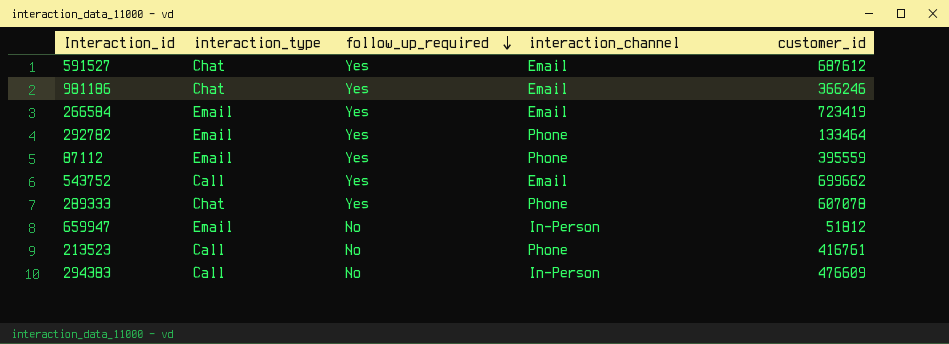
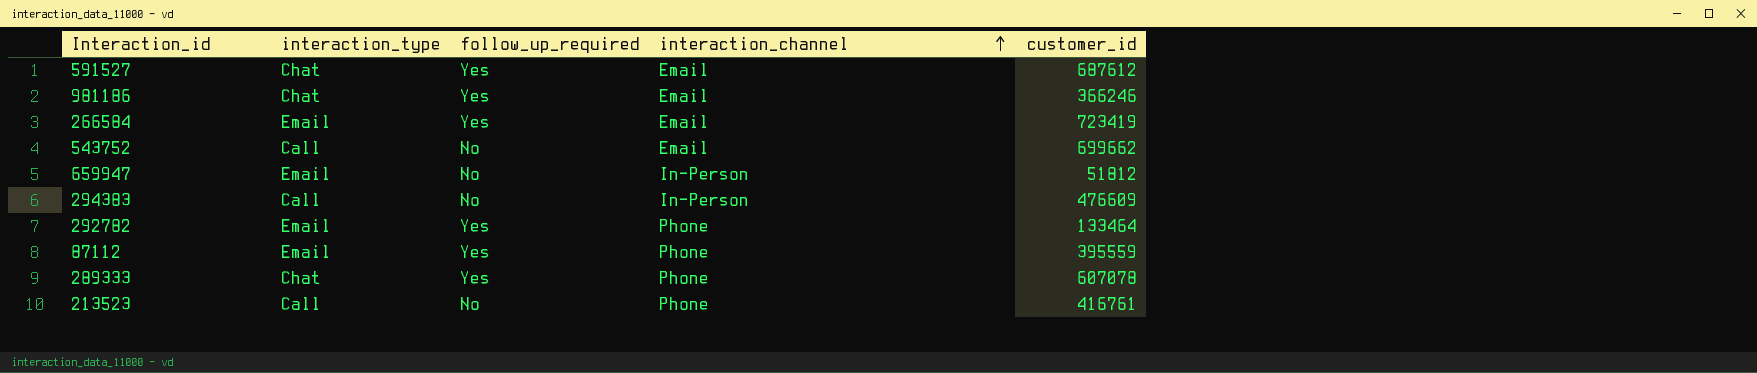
row order: follow_up_required descending -> interaction_channel ascending
543752 | follow_up_required: Yes -> No

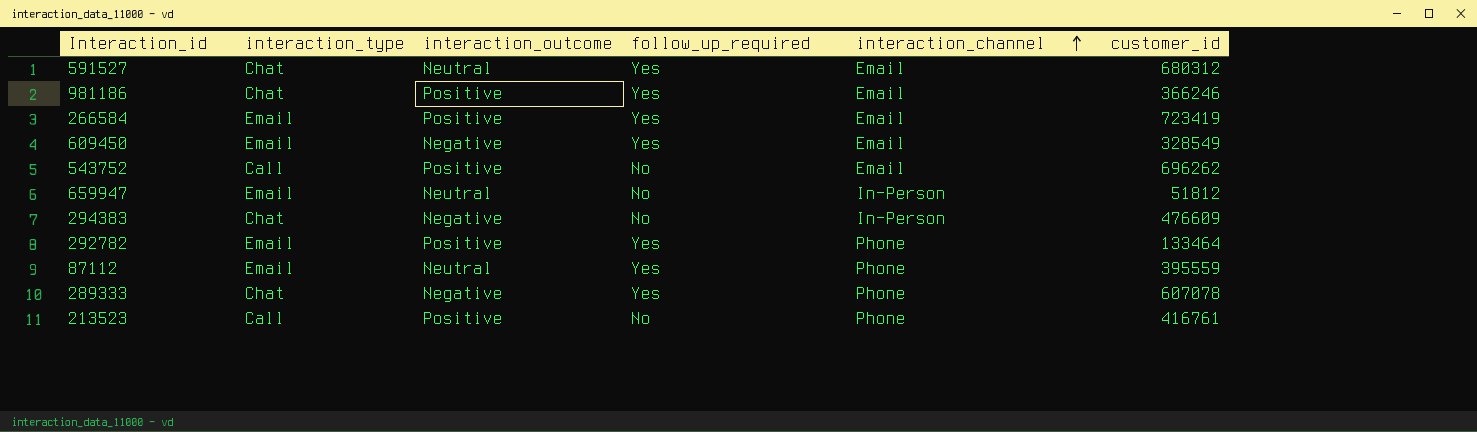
column interaction_outcome | position: none -> 3
591527 | customer_id: 687612 -> 680312
row 609450: none -> Email | Negative | Yes | Email | 328549
543752 | customer_id: 699662 -> 696262
294383 | interaction_type: Call -> Chat

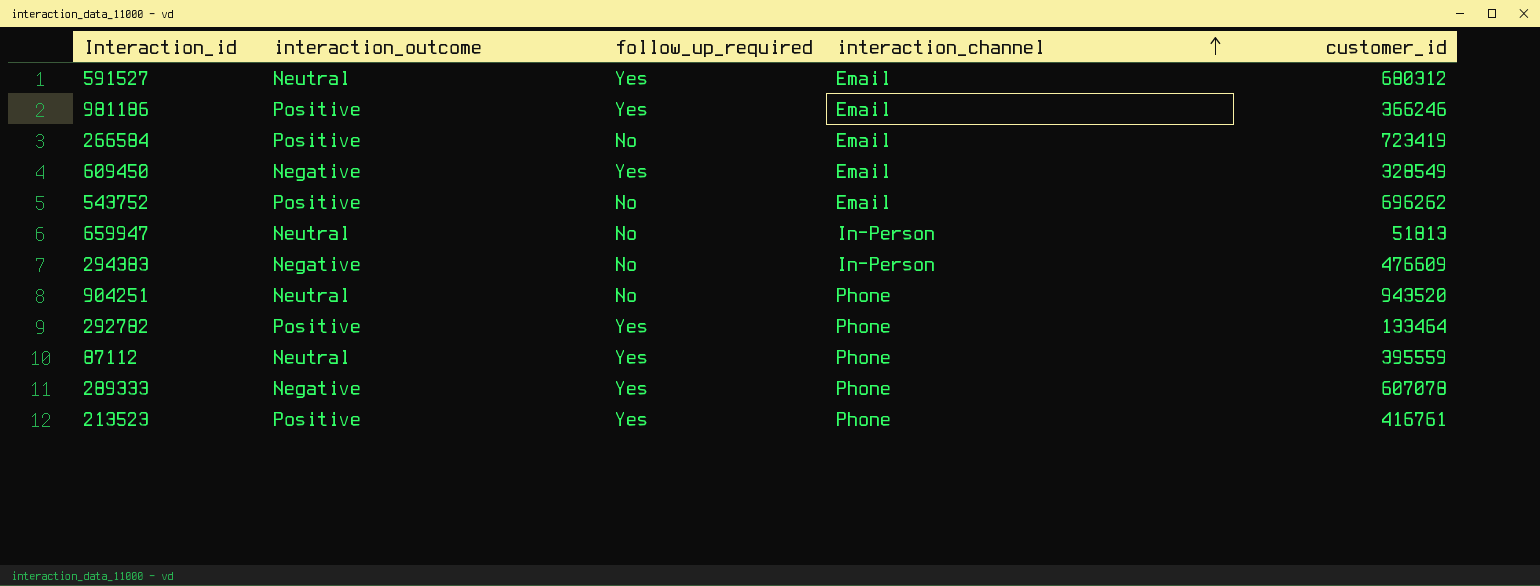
column interaction_type | position: 2 -> none
266584 | follow_up_required: Yes -> No
659947 | customer_id: 51812 -> 51813
row 904251: none -> Neutral | No | Phone | 943520
213523 | follow_up_required: No -> Yes

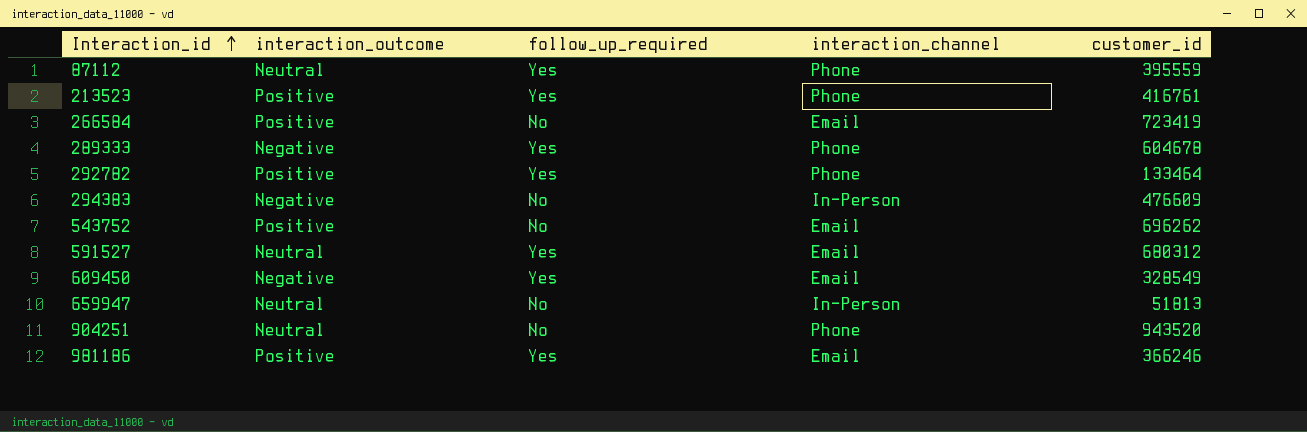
row order: interaction_channel ascending -> Interaction_id ascending
289333 | customer_id: 607078 -> 604678

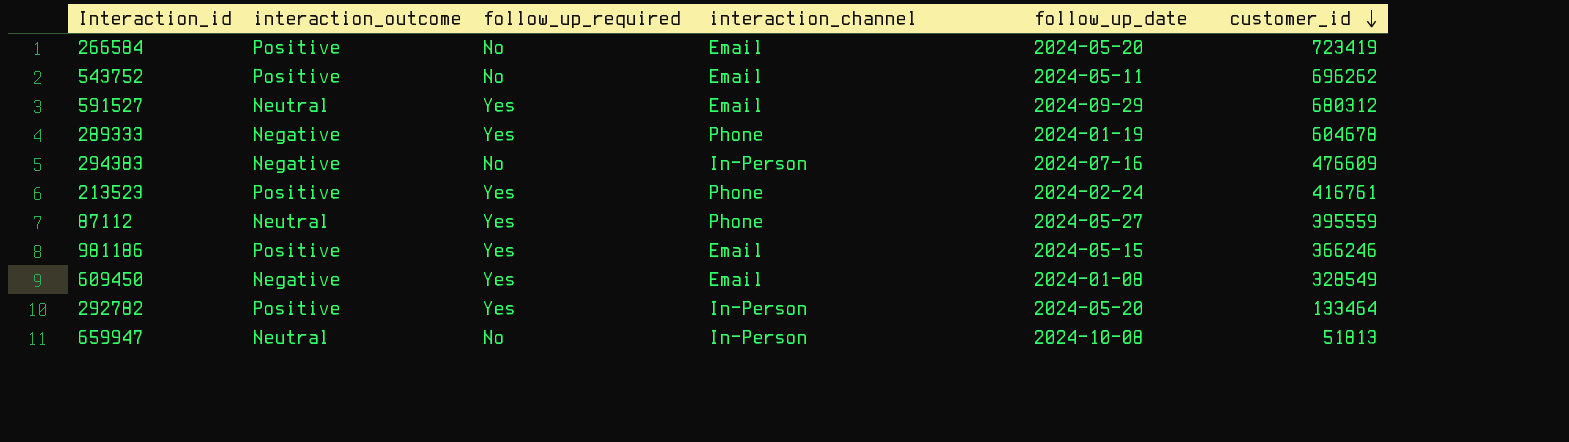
row order: Interaction_id ascending -> customer_id descending
column follow_up_date | position: none -> 5
row 904251: Neutral | No | Phone | 943520 -> none
292782 | interaction_channel: Phone -> In-Person

